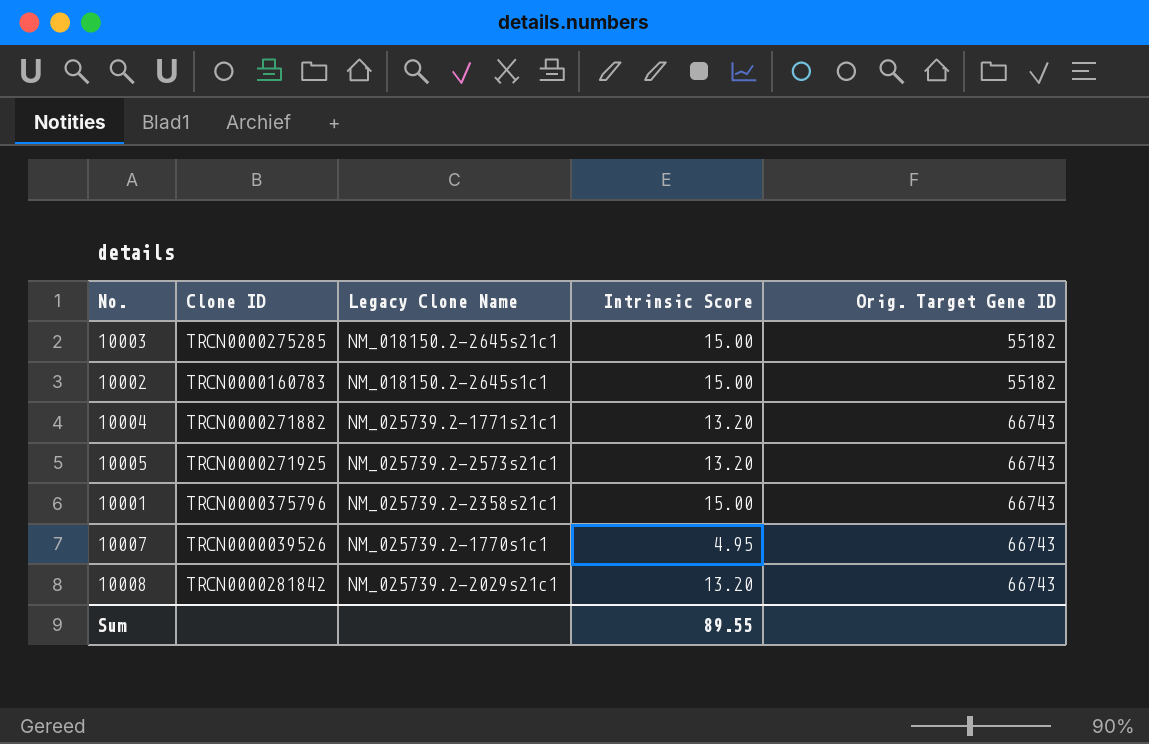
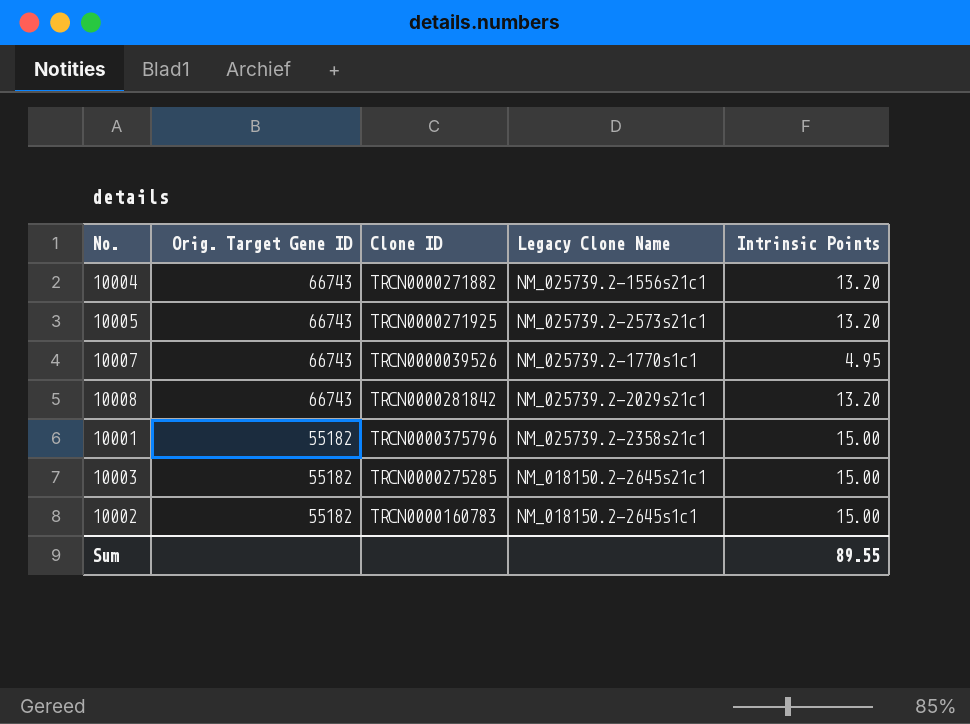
row order: Orig. Target Gene ID ascending -> Orig. Target Gene ID descending
column Orig. Target Gene ID | position: 5 -> 2
column name: Intrinsic Score -> Intrinsic Points
10004 | Legacy Clone Name: NM_025739.2-1771s21c1 -> NM_025739.2-1556s21c1
10001 | Orig. Target Gene ID: 66743 -> 55182

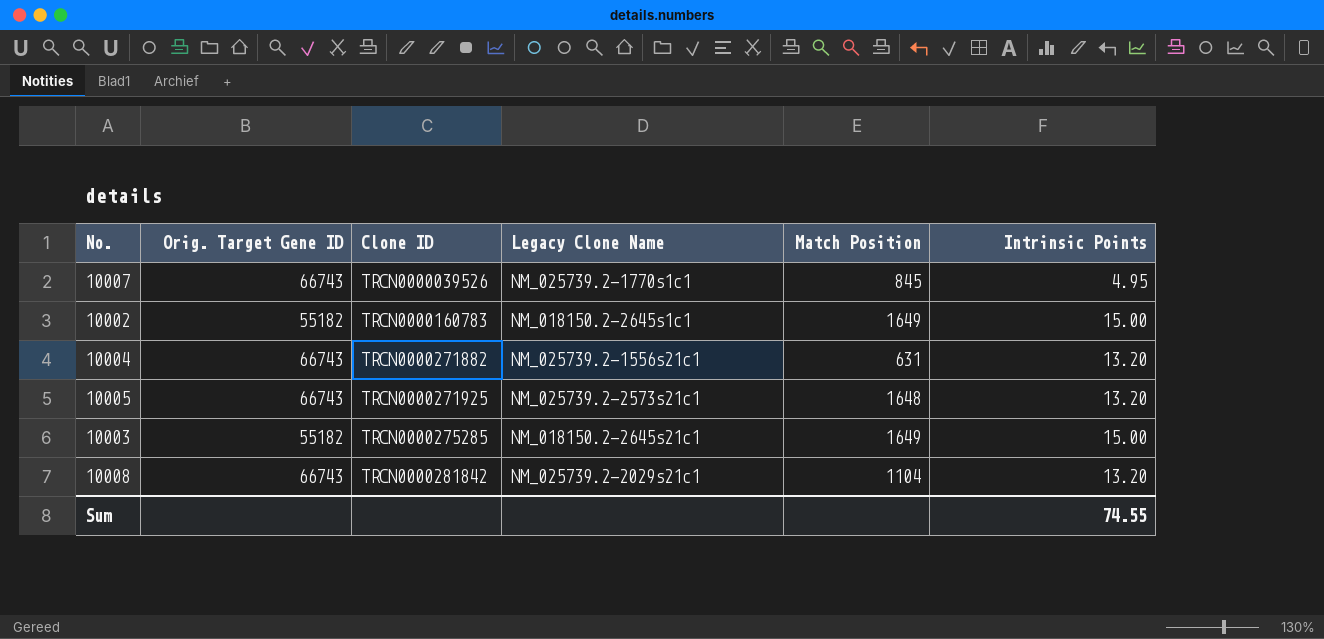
row order: Orig. Target Gene ID descending -> Clone ID ascending
column Match Position | position: none -> 5
row 10001: 55182 | TRCN0000375796 | NM_025739.2-2358s21c1 | 15.00 -> none
Sum | Intrinsic Points: 89.55 -> 74.55

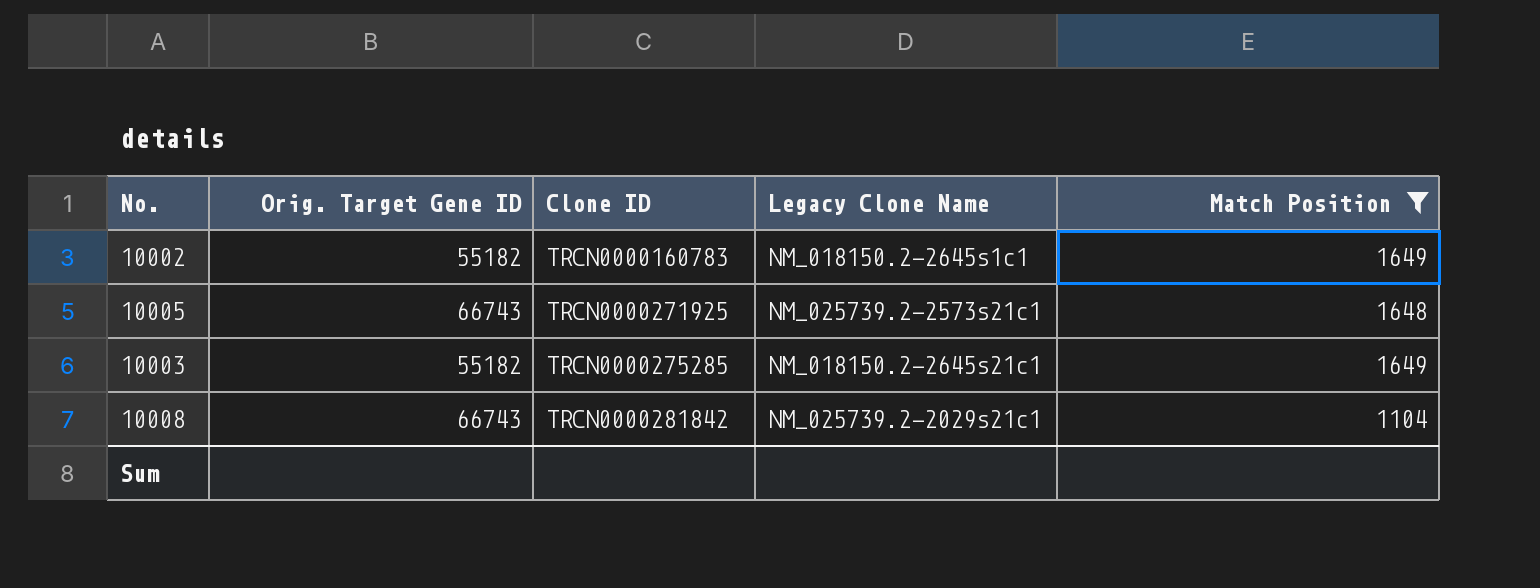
filter: none -> Match Position >= 1104
column Intrinsic Points | position: 6 -> none

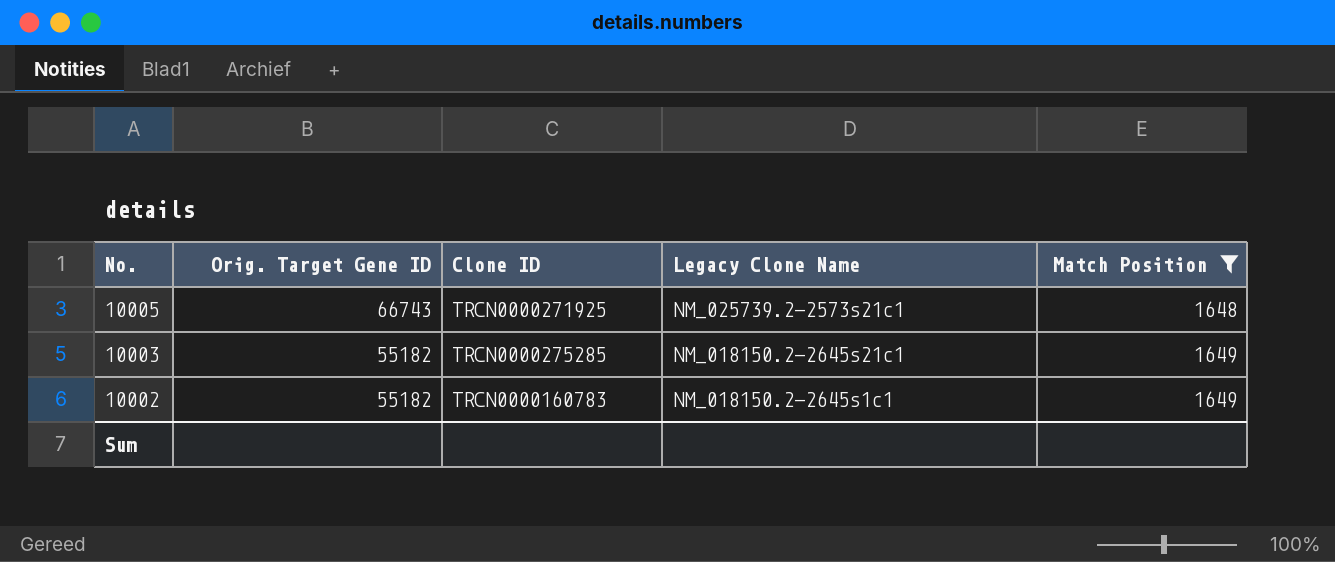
row order: Clone ID ascending -> No. descending
row 10008: 66743 | TRCN0000281842 | NM_025739.2-2029s21c1 | 1104 -> none

